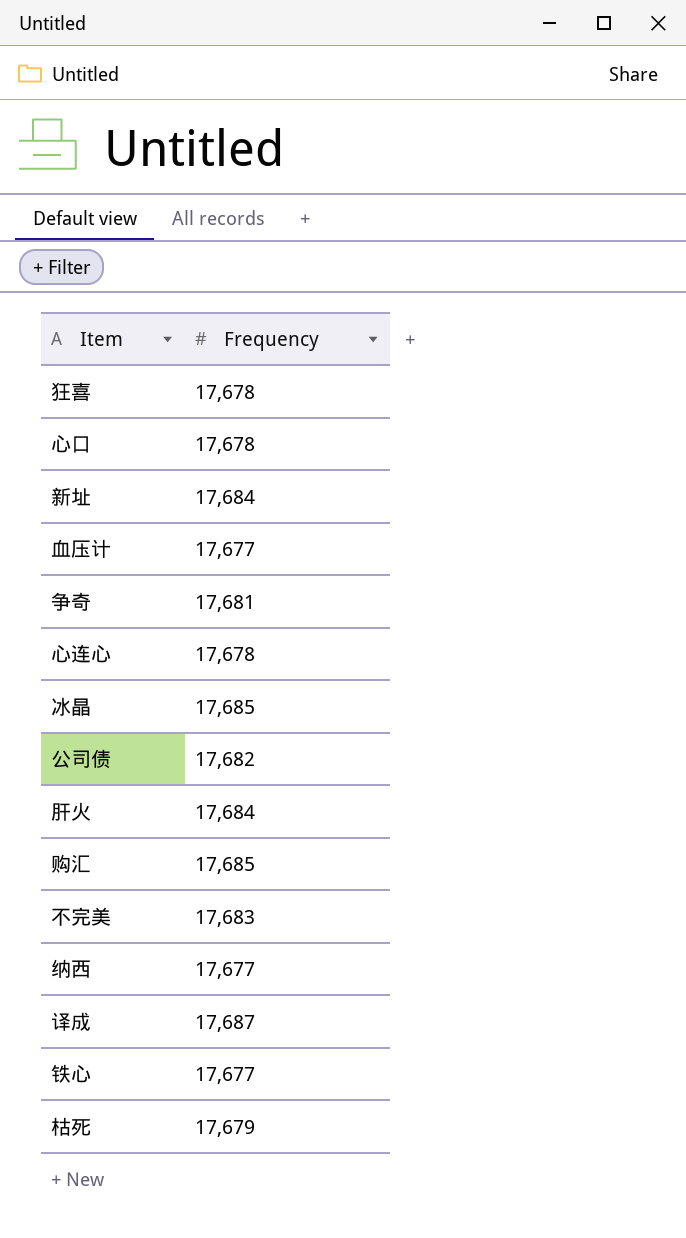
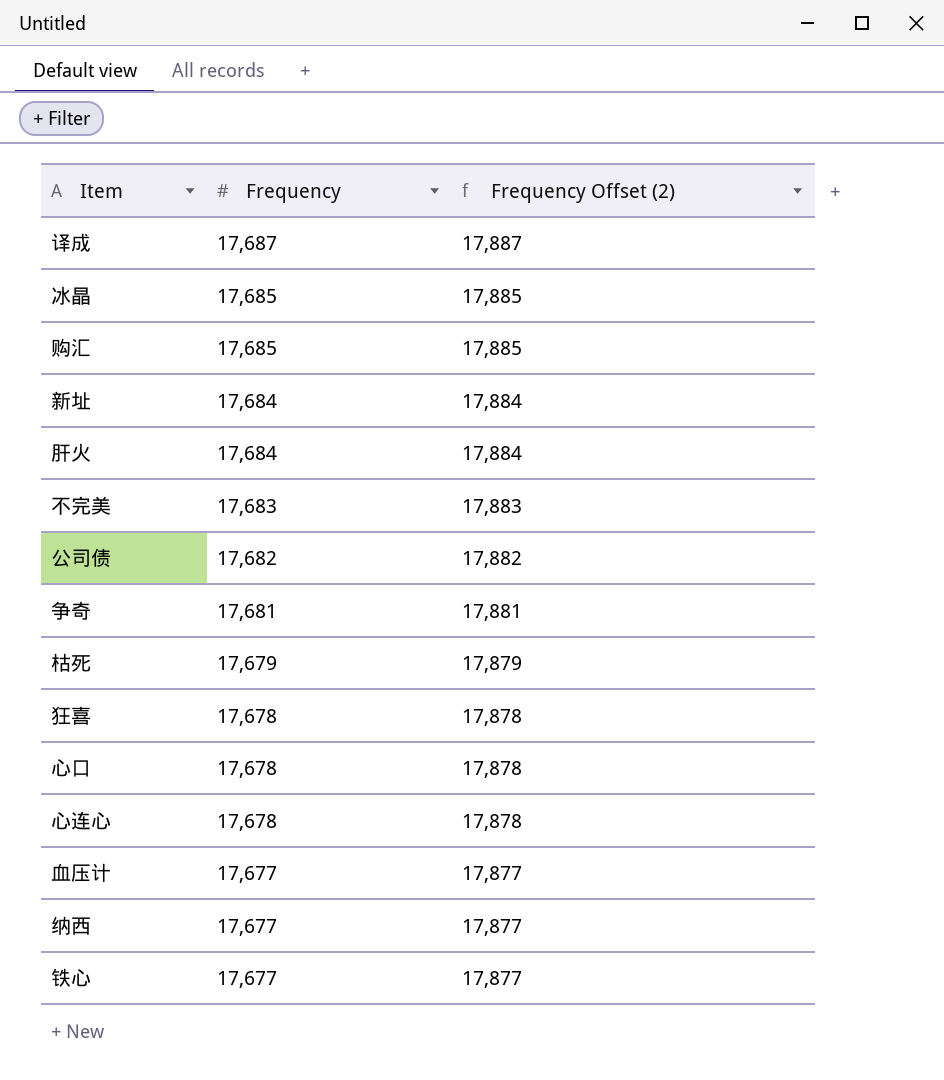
row order: none -> Frequency descending
column Frequency Offset (2) | formula: none -> [Frequency] + 200

